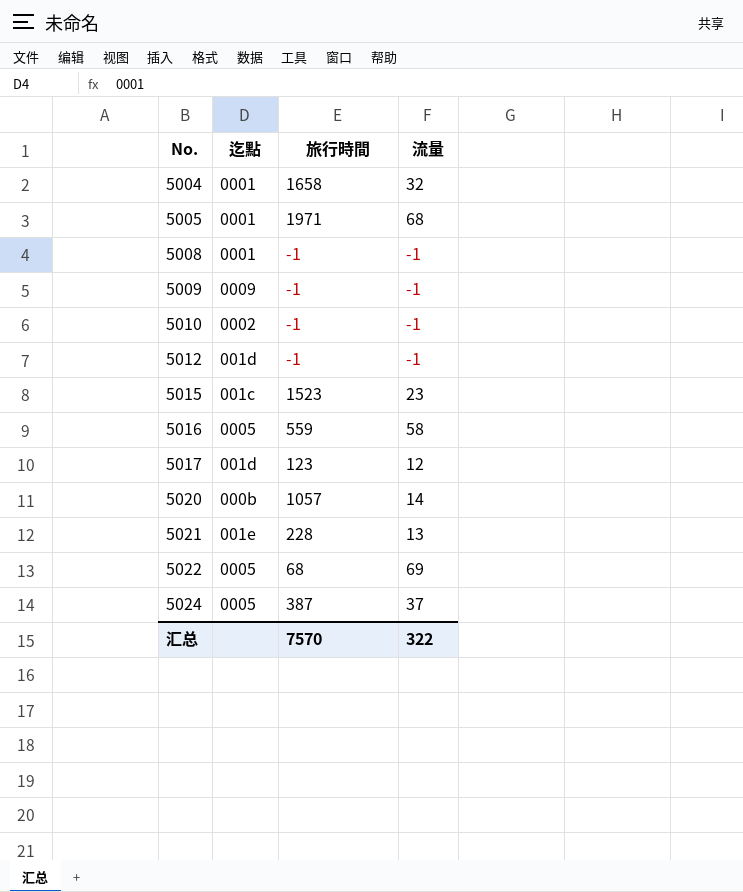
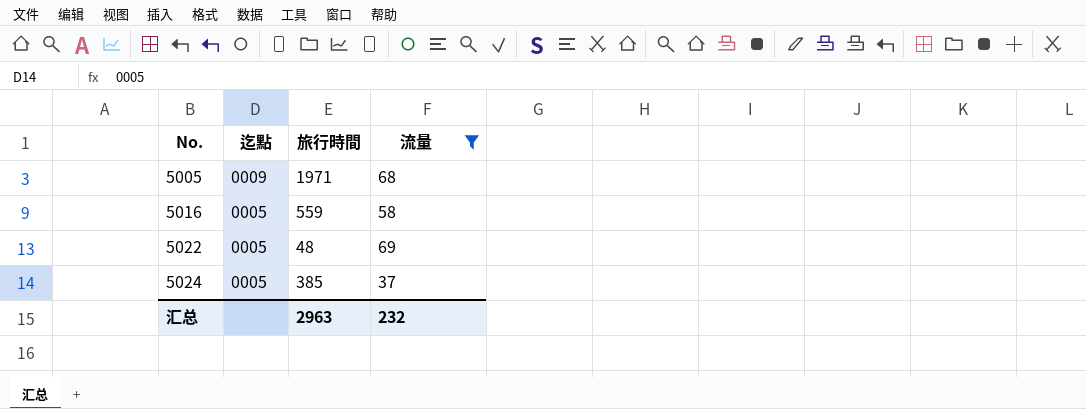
filter: none -> 流量 >= 37
5005 | 迄點: 0001 -> 0009
5022 | 旅行時間: 68 -> 48
5024 | 旅行時間: 387 -> 385
汇总 | 旅行時間: 7570 -> 2963
汇总 | 流量: 322 -> 232

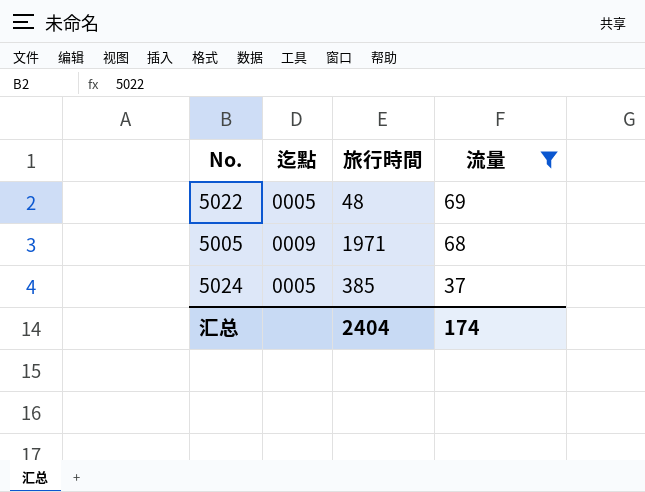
row order: No. ascending -> 流量 descending
row 5016: 0005 | 559 | 58 -> none
汇总 | 旅行時間: 2963 -> 2404
汇总 | 流量: 232 -> 174

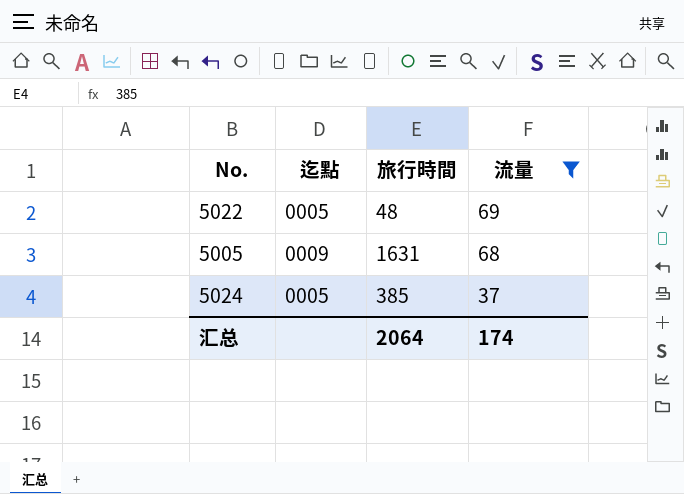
5005 | 旅行時間: 1971 -> 1631
汇总 | 旅行時間: 2404 -> 2064

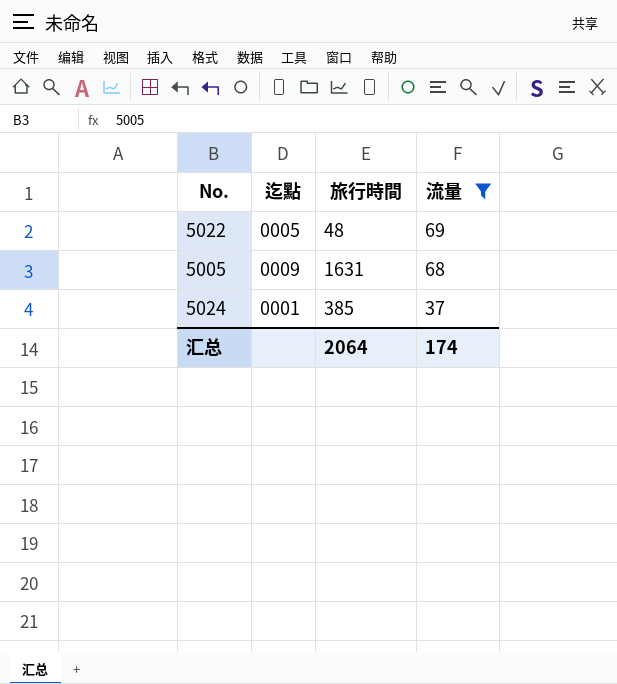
5024 | 迄點: 0005 -> 0001

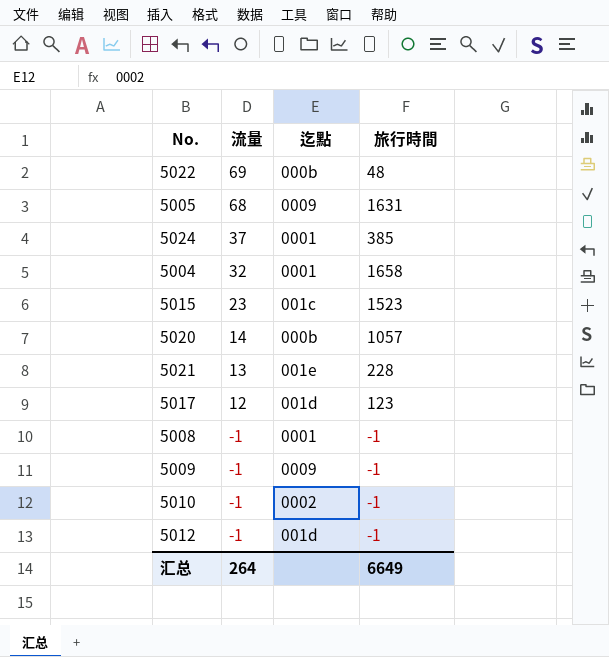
filter: 流量 >= 37 -> none
column 流量 | position: 4 -> 2
5022 | 迄點: 0005 -> 000b
汇总 | 流量: 174 -> 264
汇总 | 旅行時間: 2064 -> 6649

